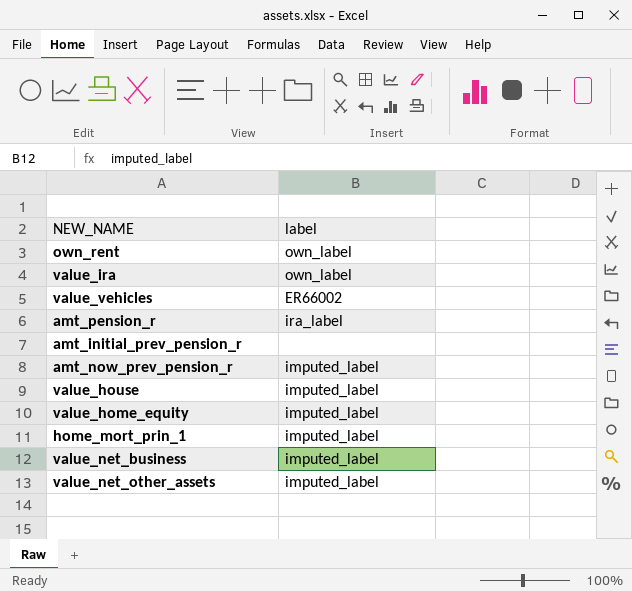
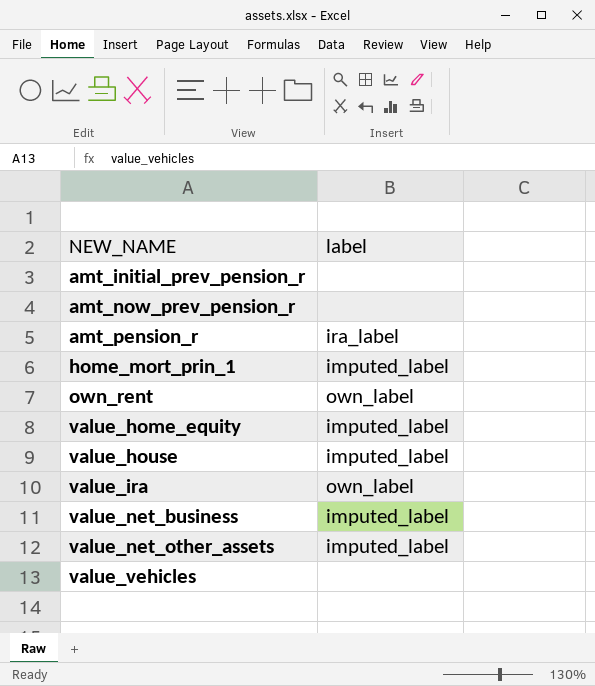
row order: none -> NEW_NAME ascending
amt_now_prev_pension_r | label: imputed_label -> none
value_vehicles | label: ER66002 -> none

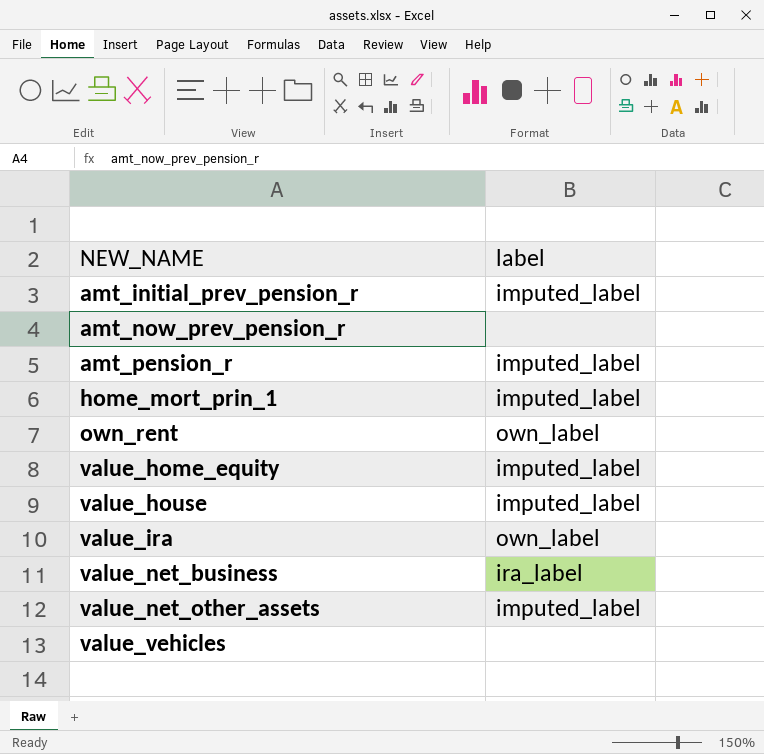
amt_initial_prev_pension_r | label: none -> imputed_label
amt_pension_r | label: ira_label -> imputed_label
value_net_business | label: imputed_label -> ira_label

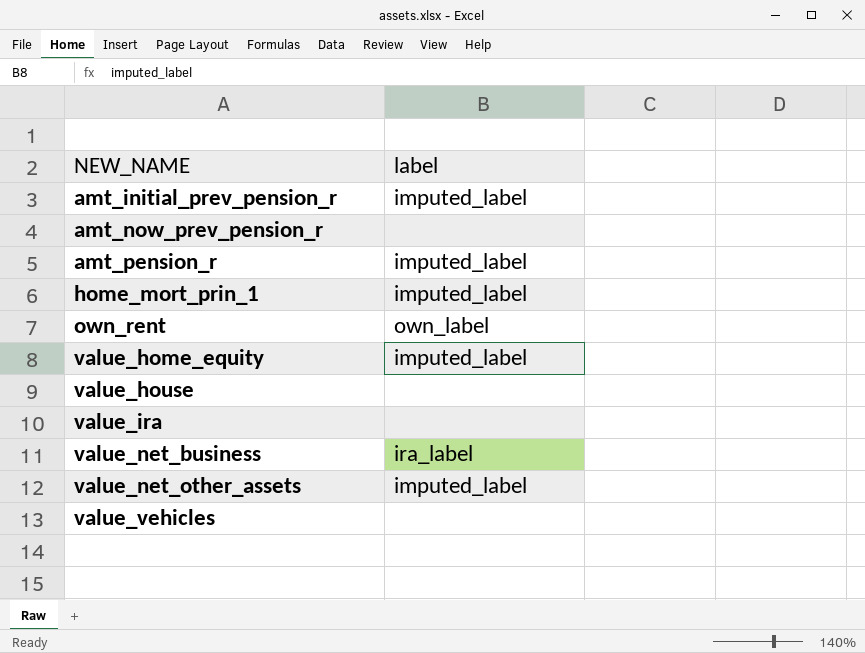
value_house | label: imputed_label -> none
value_ira | label: own_label -> none

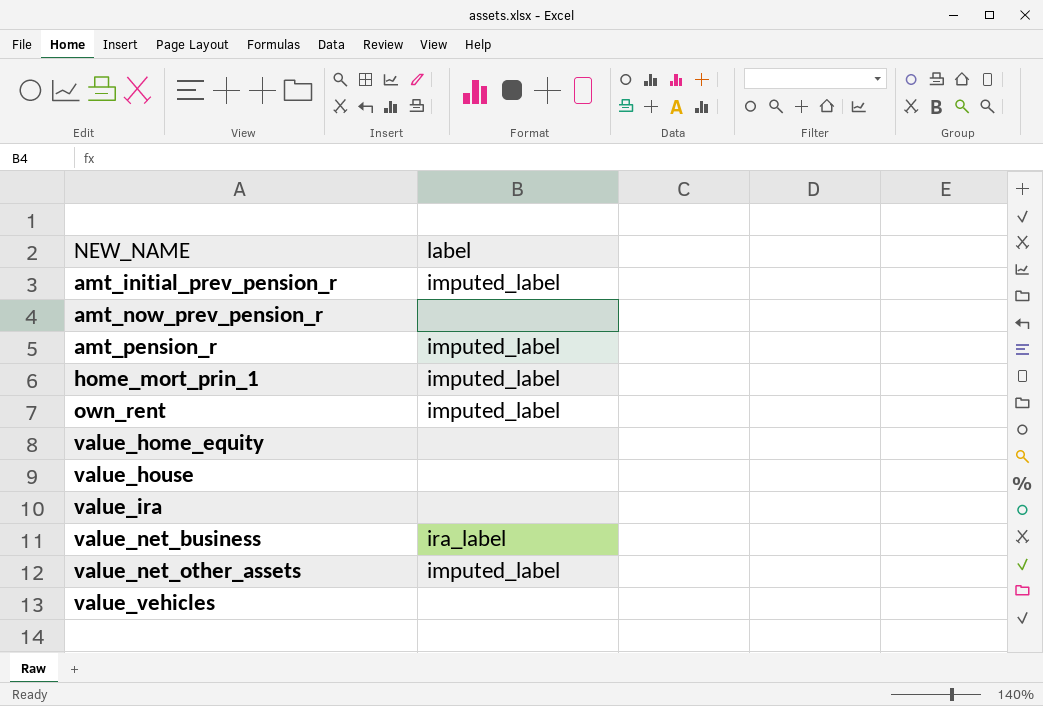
own_rent | label: own_label -> imputed_label
value_home_equity | label: imputed_label -> none

